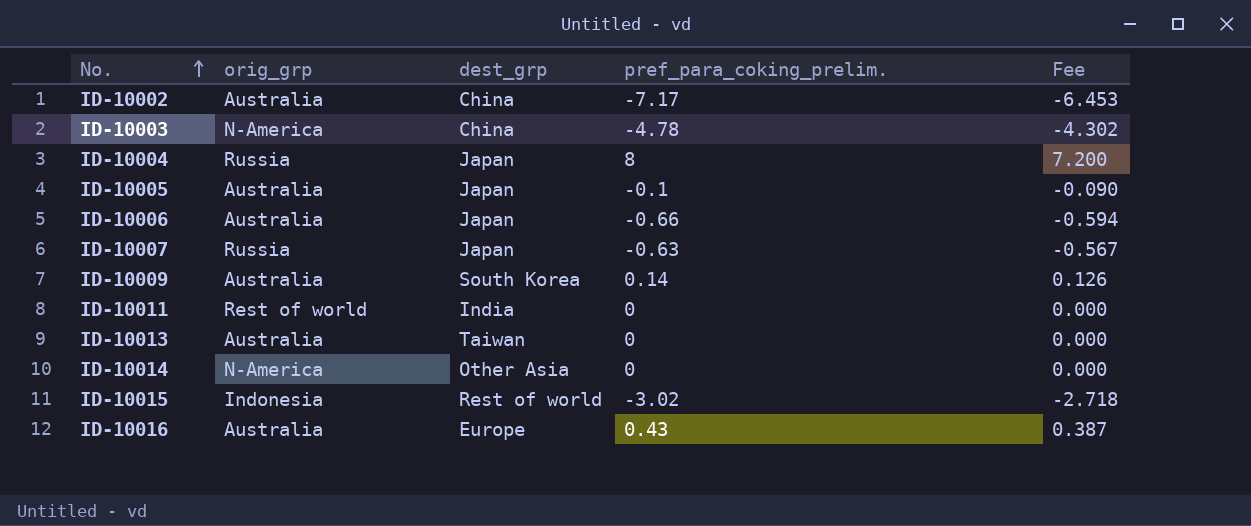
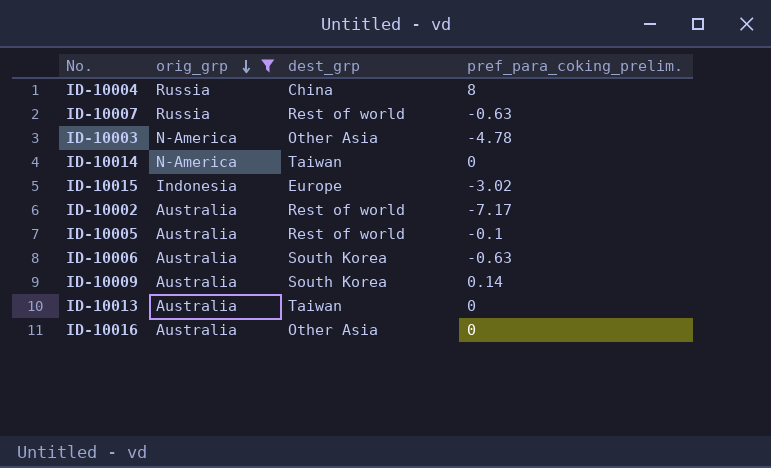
filter: none -> orig_grp != Rest of world
row order: No. ascending -> orig_grp descending
column Fee | formula: [pref_para_coking_prelim.] * 0.9 -> none
ID-10004 | dest_grp: Japan -> China
ID-10007 | dest_grp: Japan -> Rest of world
ID-10003 | dest_grp: China -> Other Asia
ID-10014 | dest_grp: Other Asia -> Taiwan
ID-10015 | dest_grp: Rest of world -> Europe
ID-10002 | dest_grp: China -> Rest of world
ID-10005 | dest_grp: Japan -> Rest of world
ID-10006 | dest_grp: Japan -> South Korea
ID-10006 | pref_para_coking_prelim.: -0.66 -> -0.63
ID-10016 | dest_grp: Europe -> Other Asia
ID-10016 | pref_para_coking_prelim.: 0.43 -> 0

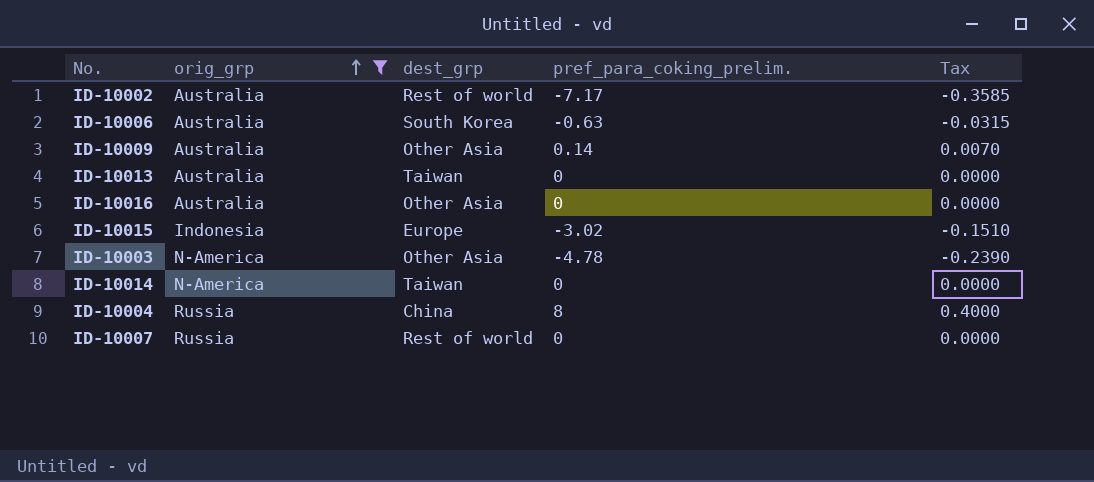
row order: orig_grp descending -> orig_grp ascending
column Tax | formula: none -> [pref_para_coking_prelim.] * 0.05
row ID-10005: Australia | Rest of world | -0.1 -> none
ID-10009 | dest_grp: South Korea -> Other Asia
ID-10007 | pref_para_coking_prelim.: -0.63 -> 0

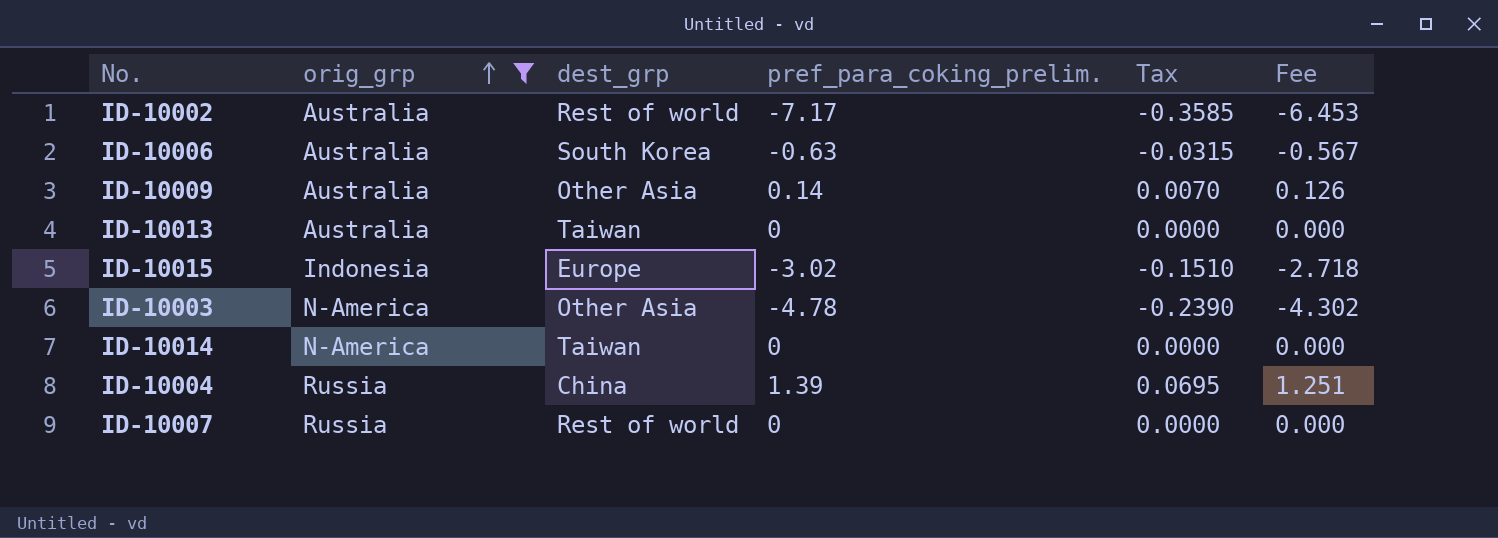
column Fee | formula: none -> [pref_para_coking_prelim.] * 0.9
row ID-10016: Australia | Other Asia | 0 | 0.0000 -> none
ID-10004 | pref_para_coking_prelim.: 8 -> 1.39
ID-10004 | Tax: 0.4000 -> 0.0695

